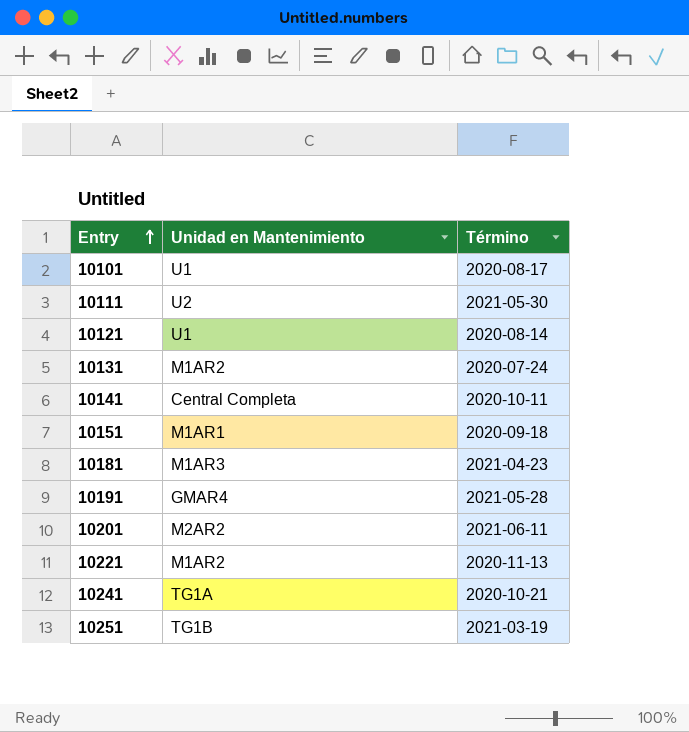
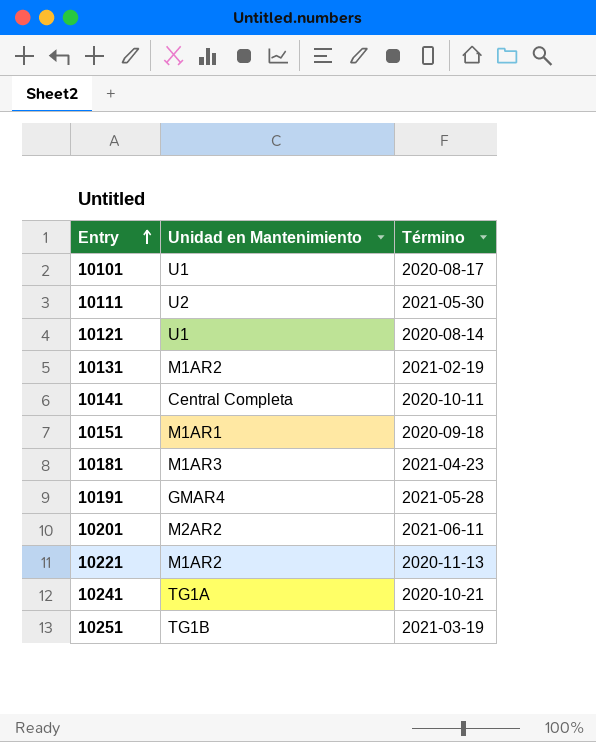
10131 | Término: 2020-07-24 -> 2021-02-19

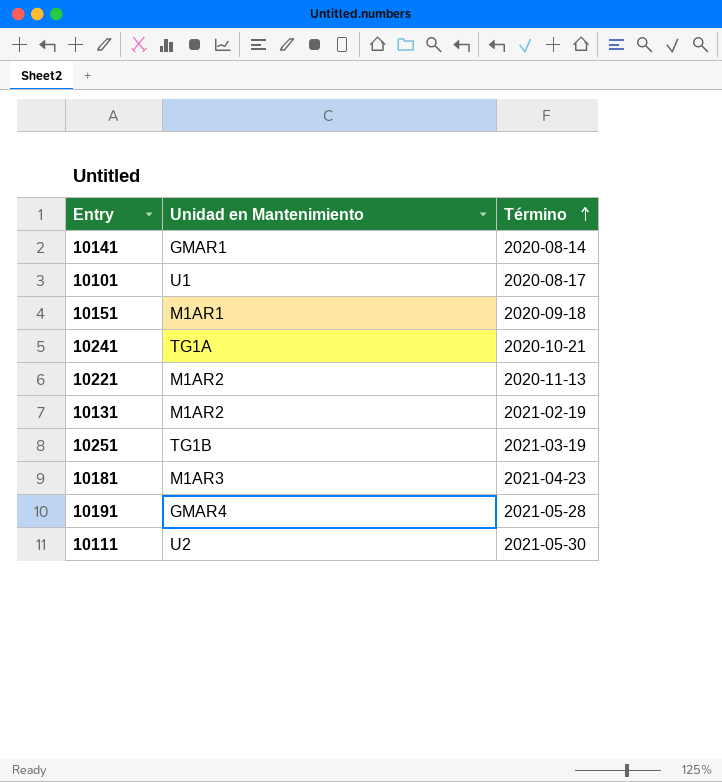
row order: Entry ascending -> Término ascending
row 10121: U1 | 2020-08-14 -> none
row 10201: M2AR2 | 2021-06-11 -> none
10141 | Unidad en Mantenimiento: Central Completa -> GMAR1
10141 | Término: 2020-10-11 -> 2020-08-14

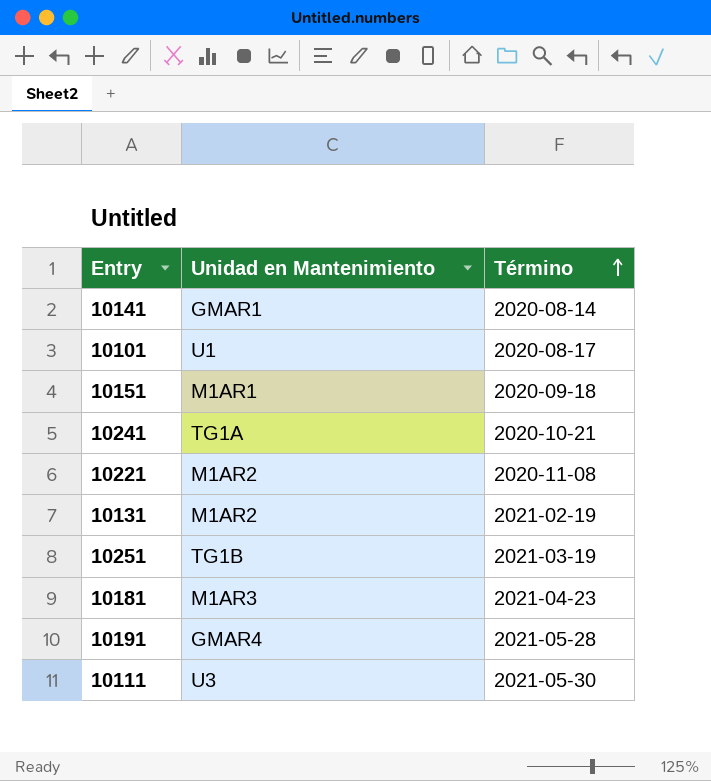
10221 | Término: 2020-11-13 -> 2020-11-08
10111 | Unidad en Mantenimiento: U2 -> U3

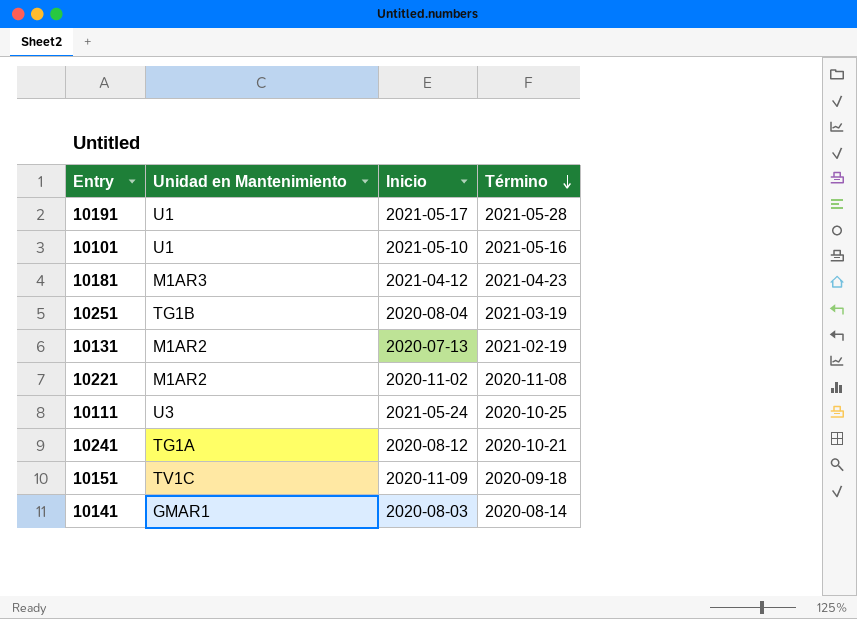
row order: Término ascending -> Término descending
column Inicio | position: none -> 3
10191 | Unidad en Mantenimiento: GMAR4 -> U1
10101 | Término: 2020-08-17 -> 2021-05-16
10111 | Término: 2021-05-30 -> 2020-10-25
10151 | Unidad en Mantenimiento: M1AR1 -> TV1C

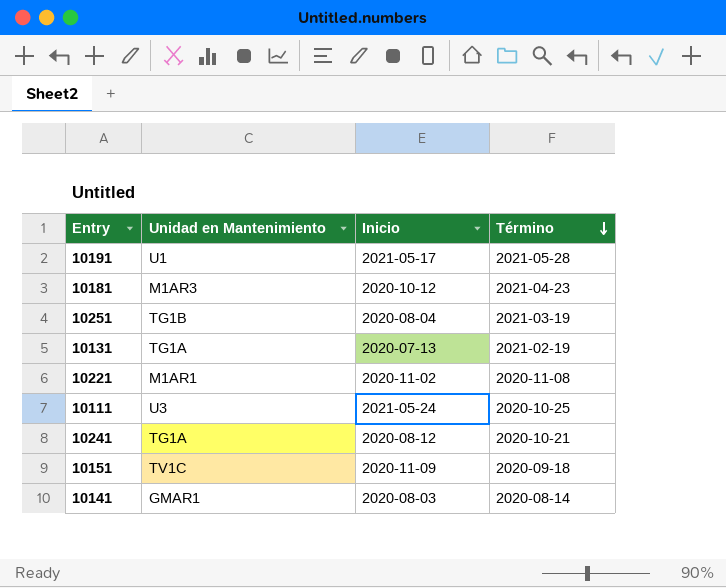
row 10101: U1 | 2021-05-10 | 2021-05-16 -> none
10181 | Inicio: 2021-04-12 -> 2020-10-12
10131 | Unidad en Mantenimiento: M1AR2 -> TG1A
10221 | Unidad en Mantenimiento: M1AR2 -> M1AR1

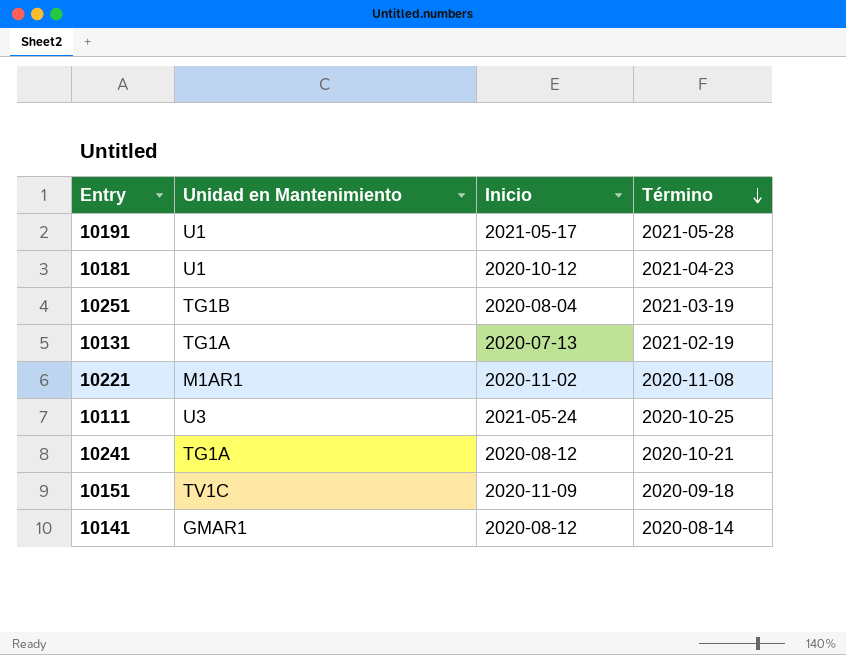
10181 | Unidad en Mantenimiento: M1AR3 -> U1
10141 | Inicio: 2020-08-03 -> 2020-08-12

